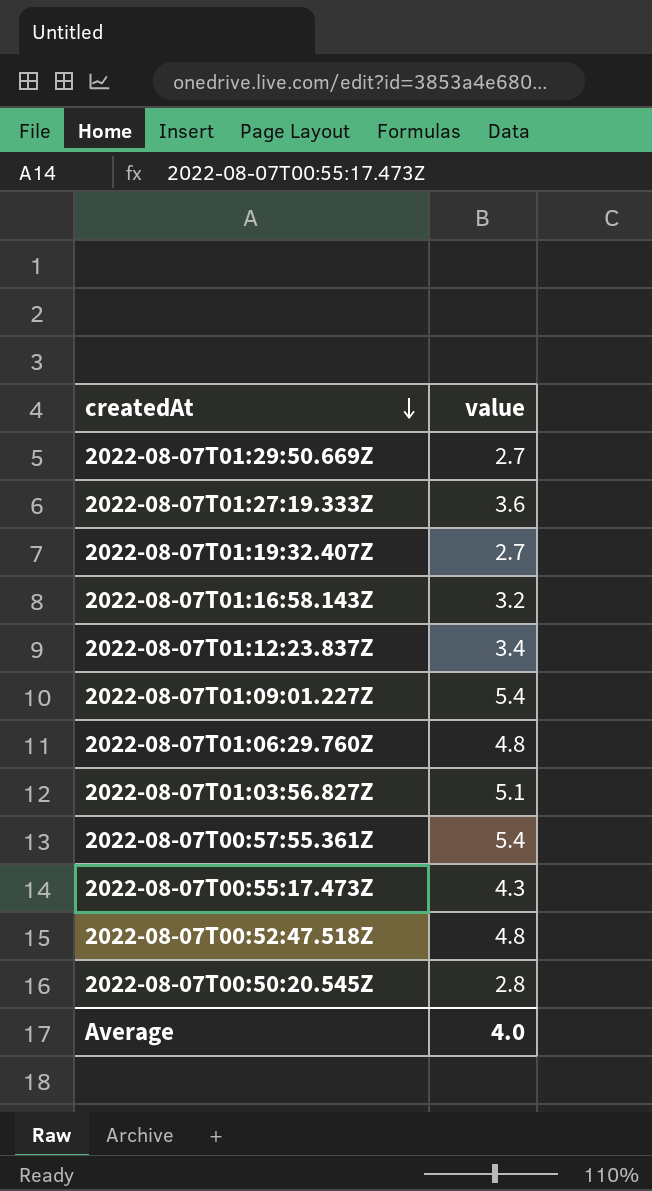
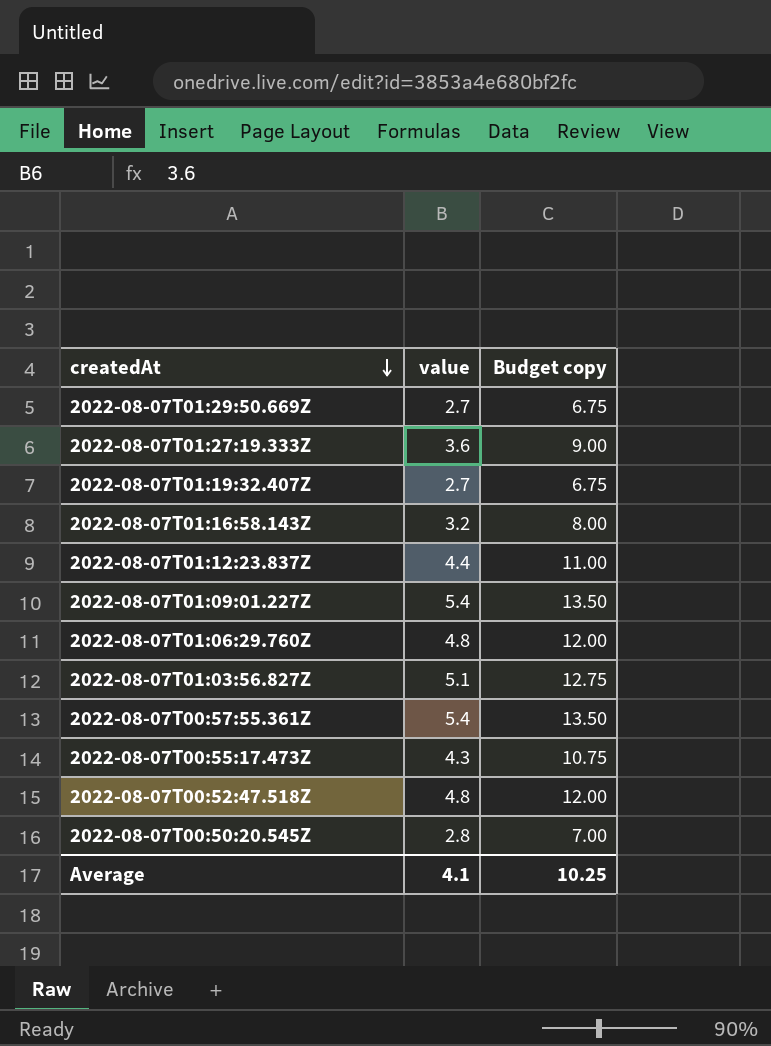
column Budget copy | formula: none -> [value] * 2.5
2022-08-07T01:12:23.837Z | value: 3.4 -> 4.4
Average | value: 4.0 -> 4.1

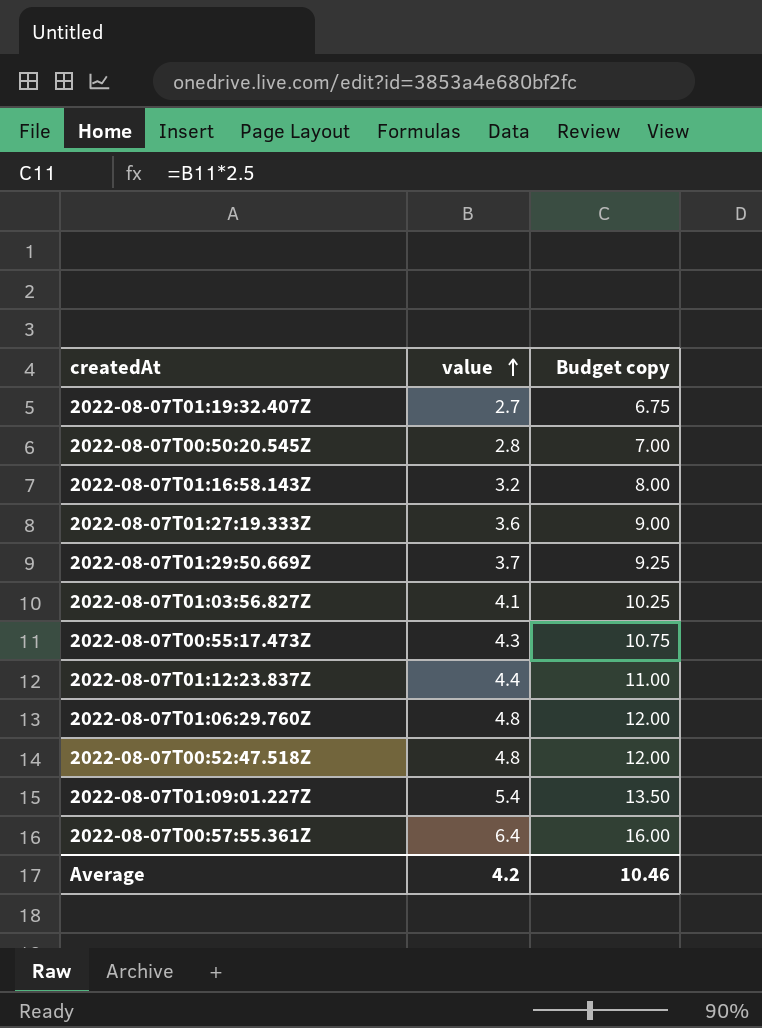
row order: createdAt descending -> value ascending
2022-08-07T01:29:50.669Z | value: 2.7 -> 3.7
2022-08-07T01:29:50.669Z | Budget copy: 6.75 -> 9.25
2022-08-07T01:03:56.827Z | value: 5.1 -> 4.1
2022-08-07T01:03:56.827Z | Budget copy: 12.75 -> 10.25
2022-08-07T00:57:55.361Z | value: 5.4 -> 6.4
2022-08-07T00:57:55.361Z | Budget copy: 13.50 -> 16.00
Average | value: 4.1 -> 4.2
Average | Budget copy: 10.25 -> 10.46

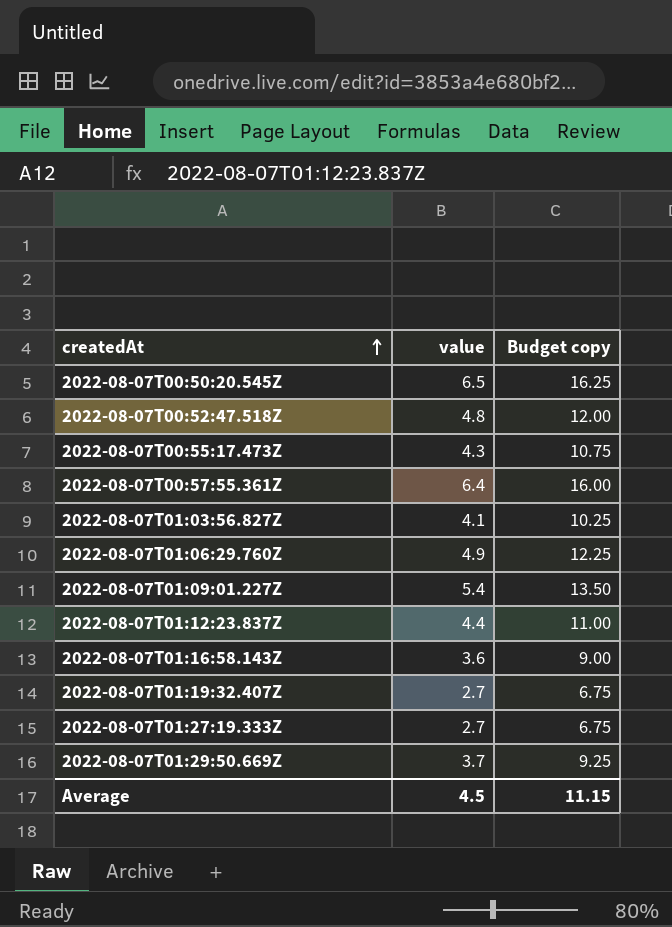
row order: value ascending -> createdAt ascending
2022-08-07T00:50:20.545Z | value: 2.8 -> 6.5
2022-08-07T00:50:20.545Z | Budget copy: 7.00 -> 16.25
2022-08-07T01:06:29.760Z | value: 4.8 -> 4.9
2022-08-07T01:06:29.760Z | Budget copy: 12.00 -> 12.25
2022-08-07T01:16:58.143Z | value: 3.2 -> 3.6
2022-08-07T01:16:58.143Z | Budget copy: 8.00 -> 9.00
2022-08-07T01:27:19.333Z | value: 3.6 -> 2.7
2022-08-07T01:27:19.333Z | Budget copy: 9.00 -> 6.75
Average | value: 4.2 -> 4.5
Average | Budget copy: 10.46 -> 11.15

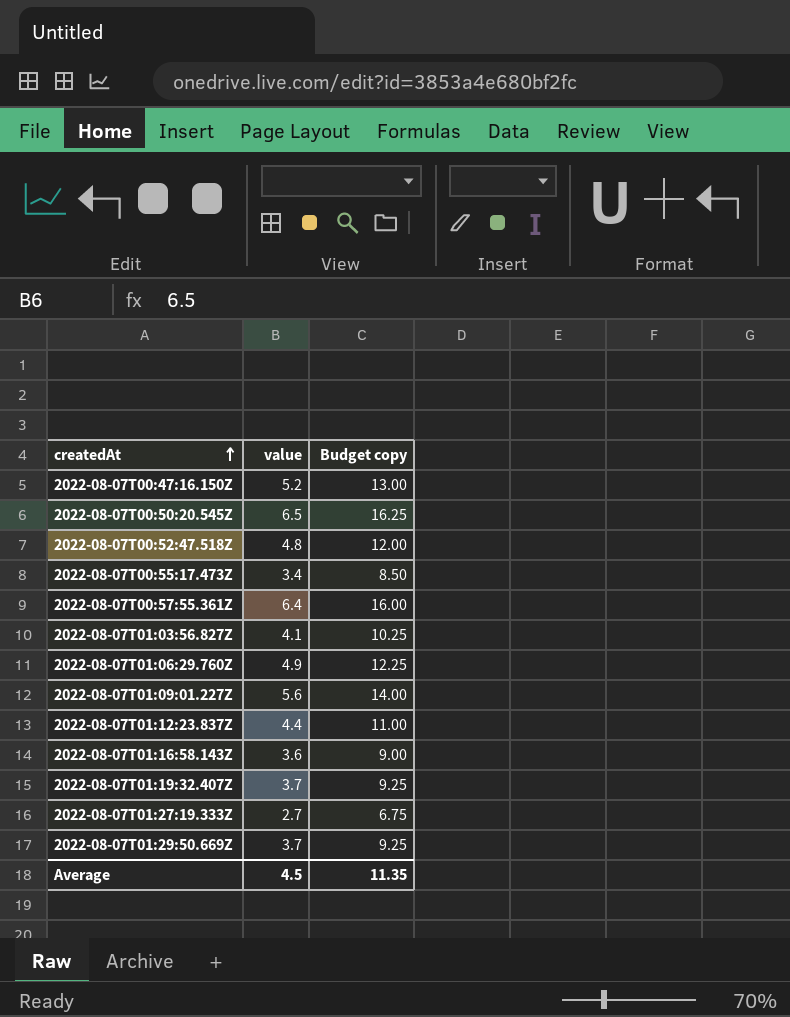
row 2022-08-07T00:47:16.150Z: none -> 5.2 | 13.00
2022-08-07T00:55:17.473Z | value: 4.3 -> 3.4
2022-08-07T00:55:17.473Z | Budget copy: 10.75 -> 8.50
2022-08-07T01:09:01.227Z | value: 5.4 -> 5.6
2022-08-07T01:09:01.227Z | Budget copy: 13.50 -> 14.00
2022-08-07T01:19:32.407Z | value: 2.7 -> 3.7
2022-08-07T01:19:32.407Z | Budget copy: 6.75 -> 9.25
Average | Budget copy: 11.15 -> 11.35

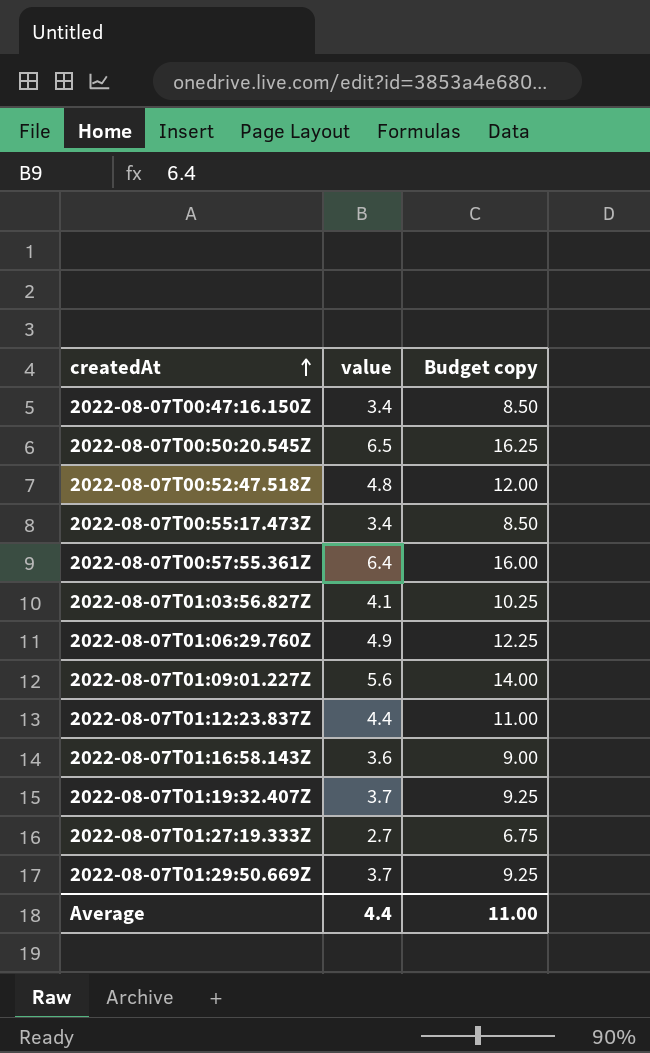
2022-08-07T00:47:16.150Z | value: 5.2 -> 3.4
2022-08-07T00:47:16.150Z | Budget copy: 13.00 -> 8.50
Average | value: 4.5 -> 4.4
Average | Budget copy: 11.35 -> 11.00

